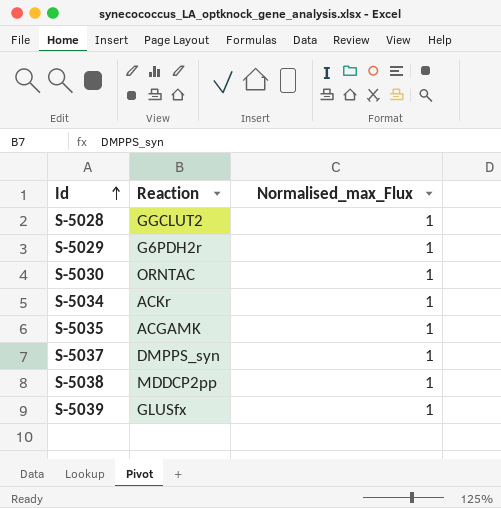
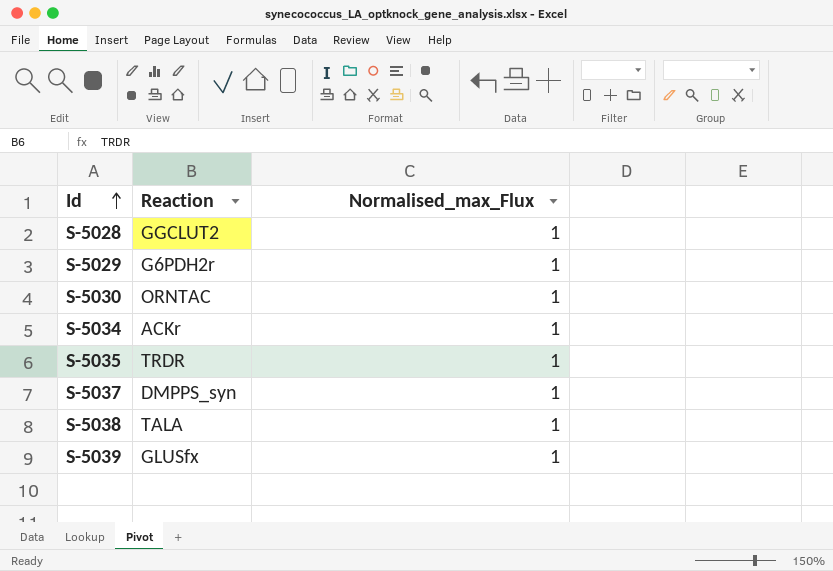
S-5035 | Reaction: ACGAMK -> TRDR
S-5038 | Reaction: MDDCP2pp -> TALA

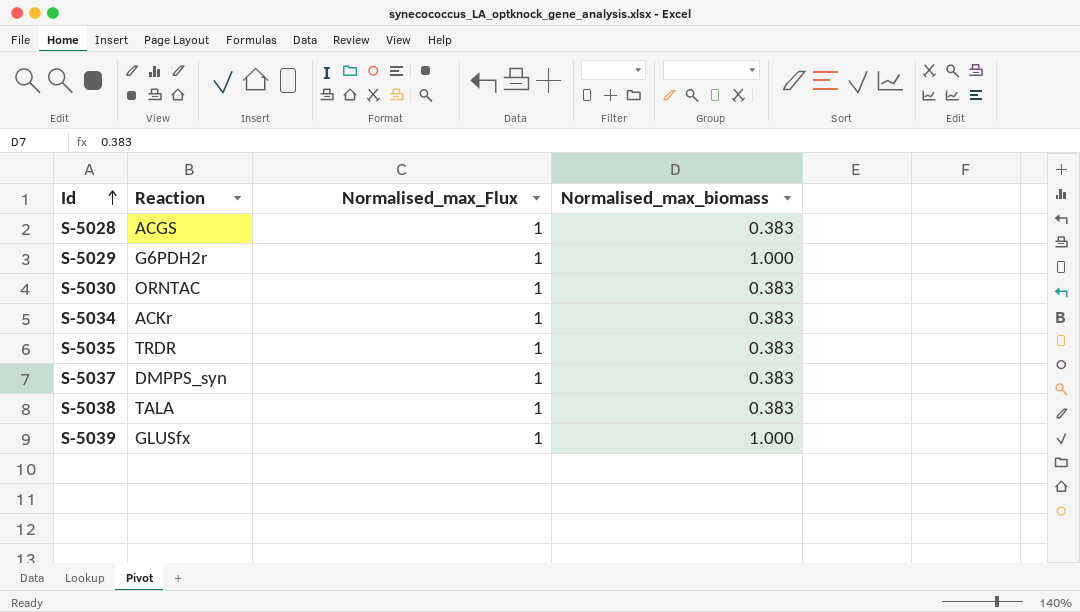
column Normalised_max_biomass | position: none -> 4
S-5028 | Reaction: GGCLUT2 -> ACGS

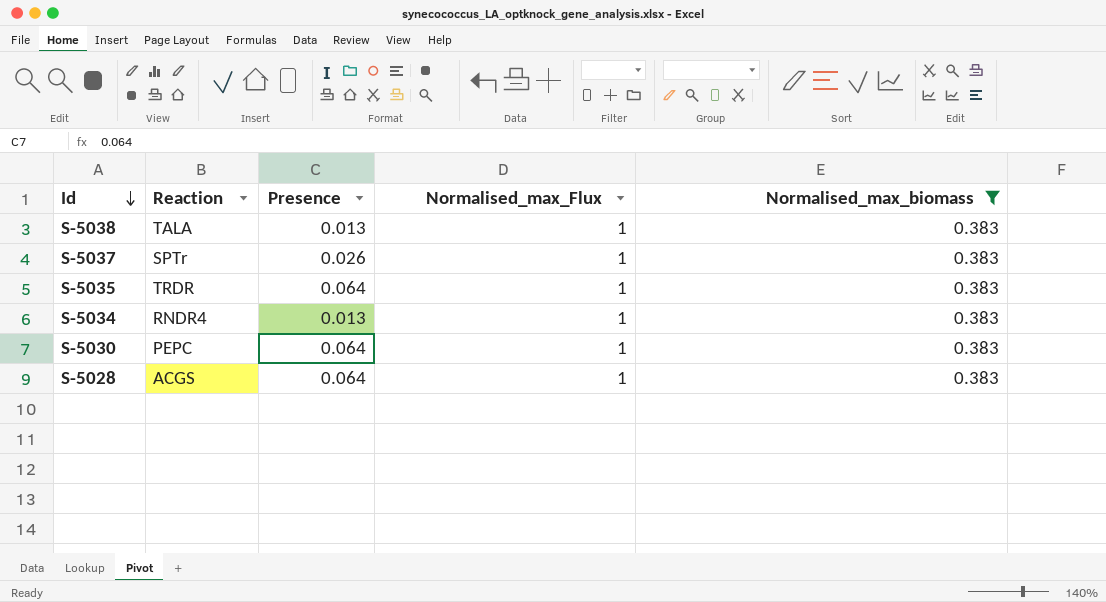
filter: none -> Normalised_max_biomass = 0.383
row order: Id ascending -> Id descending
column Presence | position: none -> 3
S-5037 | Reaction: DMPPS_syn -> SPTr
S-5034 | Reaction: ACKr -> RNDR4
S-5030 | Reaction: ORNTAC -> PEPC

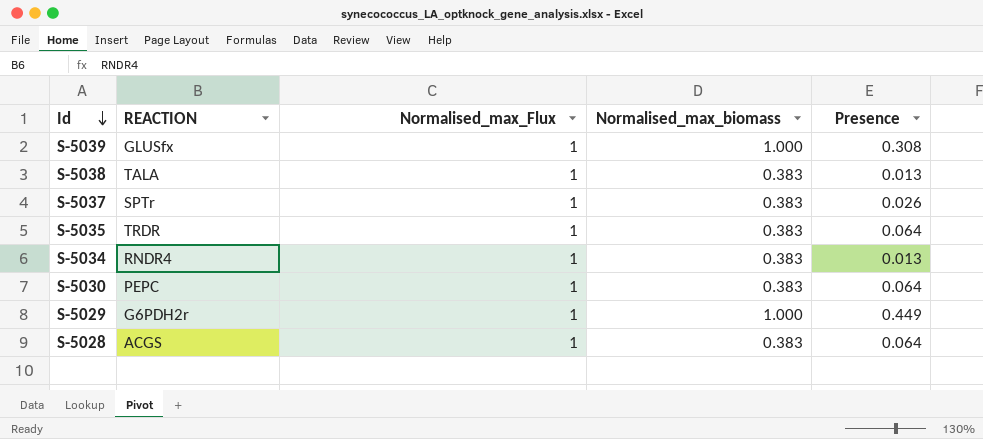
filter: Normalised_max_biomass = 0.383 -> none
column name: Reaction -> REACTION
column Presence | position: 3 -> 5

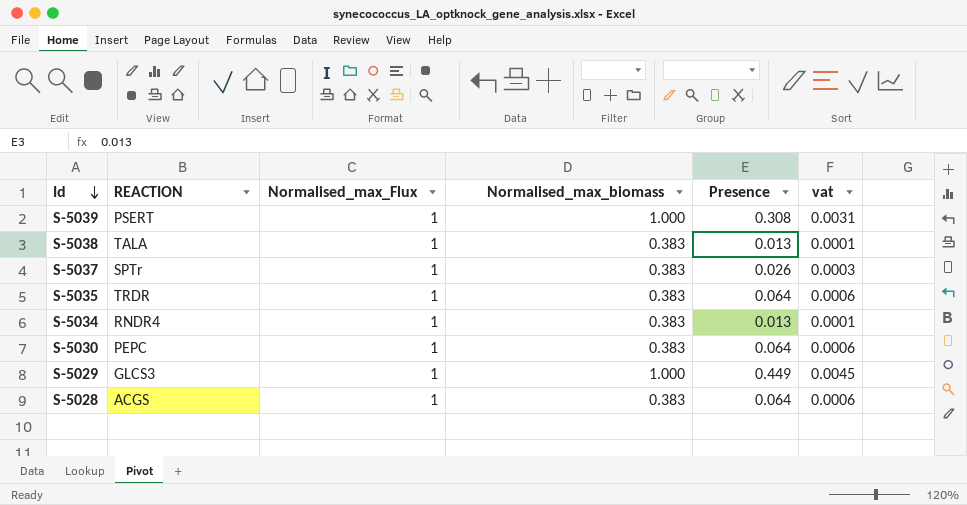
column vat | formula: none -> [Presence] * 0.01
S-5039 | REACTION: GLUSfx -> PSERT
S-5029 | REACTION: G6PDH2r -> GLCS3

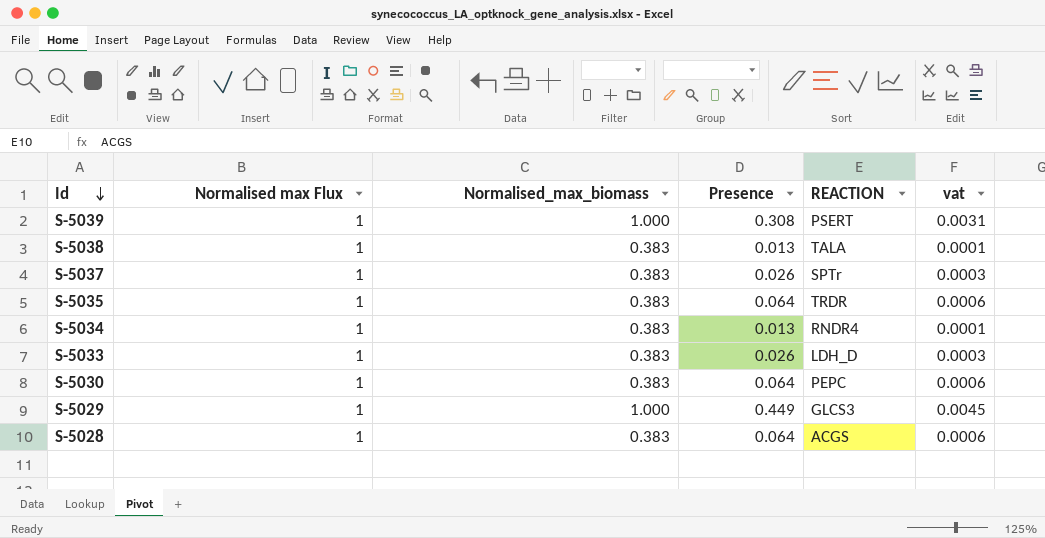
column name: Normalised_max_Flux -> Normalised max Flux
column REACTION | position: 2 -> 5
row S-5033: none -> 1 | 0.383 | 0.026 | LDH_D | 0.0003

